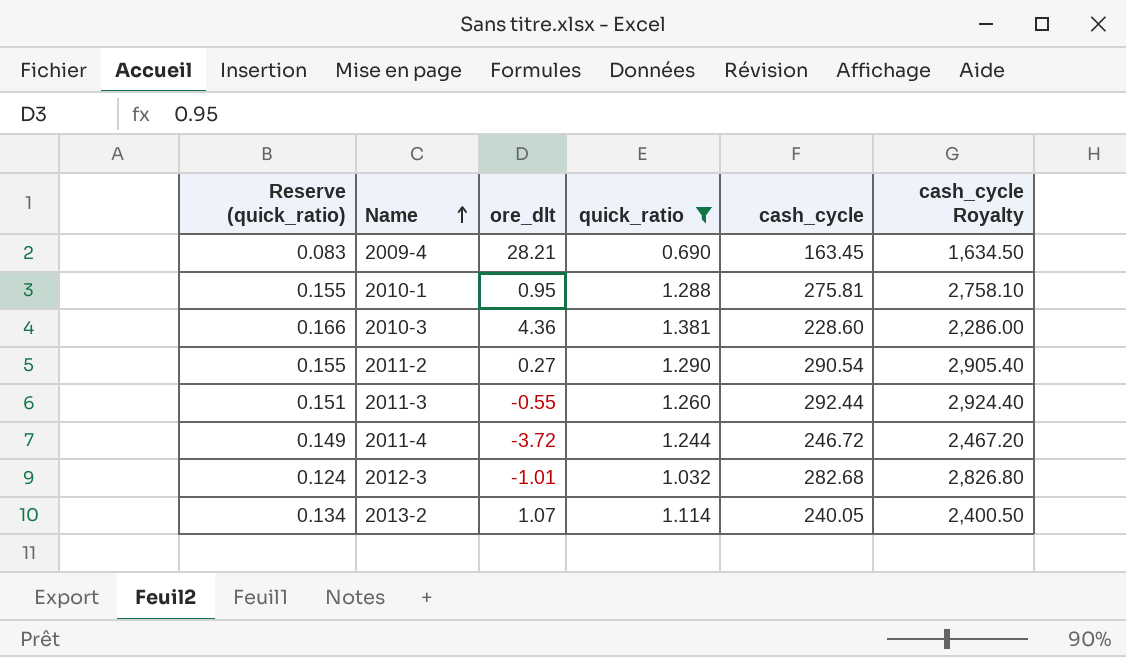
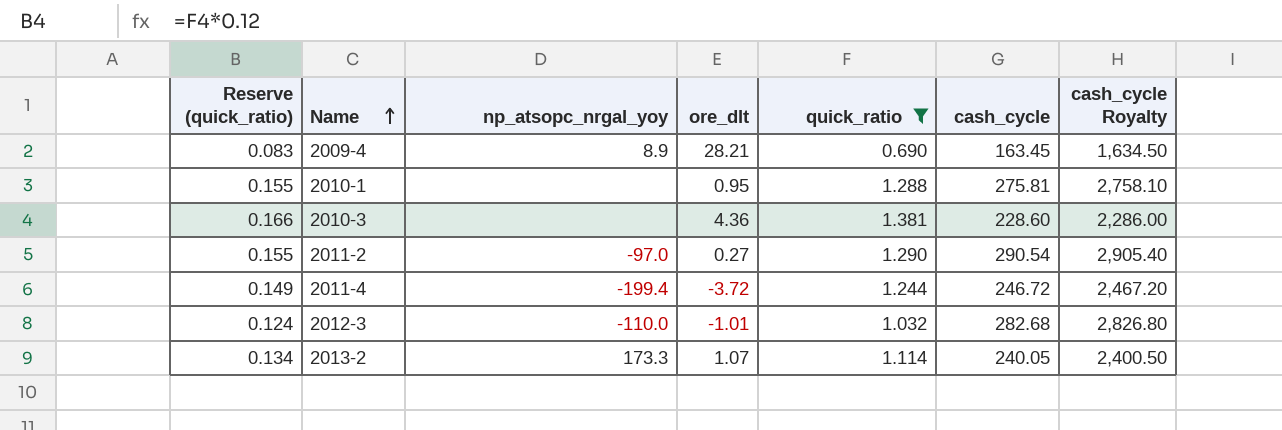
column np_atsopc_nrgal_yoy | position: none -> 3
row 2011-3: 0.151 | -0.55 | 1.260 | 292.44 | 2,924.40 -> none

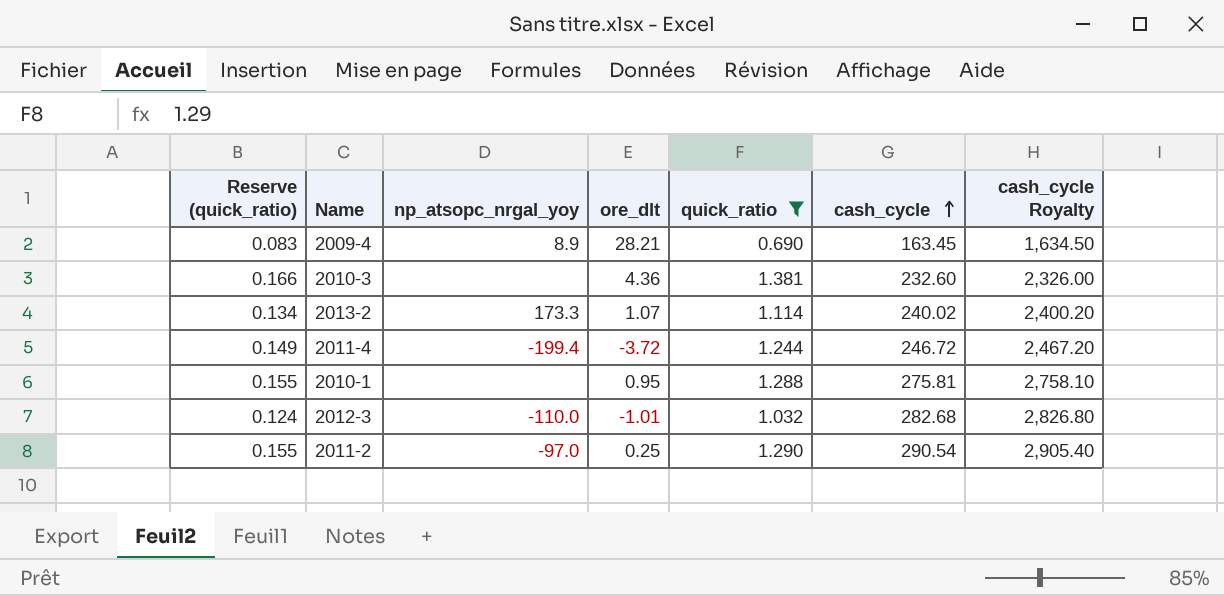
row order: Name ascending -> cash_cycle ascending
2010-3 | cash_cycle: 228.60 -> 232.60
2010-3 | cash_cycle Royalty: 2,286.00 -> 2,326.00
2013-2 | cash_cycle: 240.05 -> 240.02
2013-2 | cash_cycle Royalty: 2,400.50 -> 2,400.20
2011-2 | ore_dlt: 0.27 -> 0.25

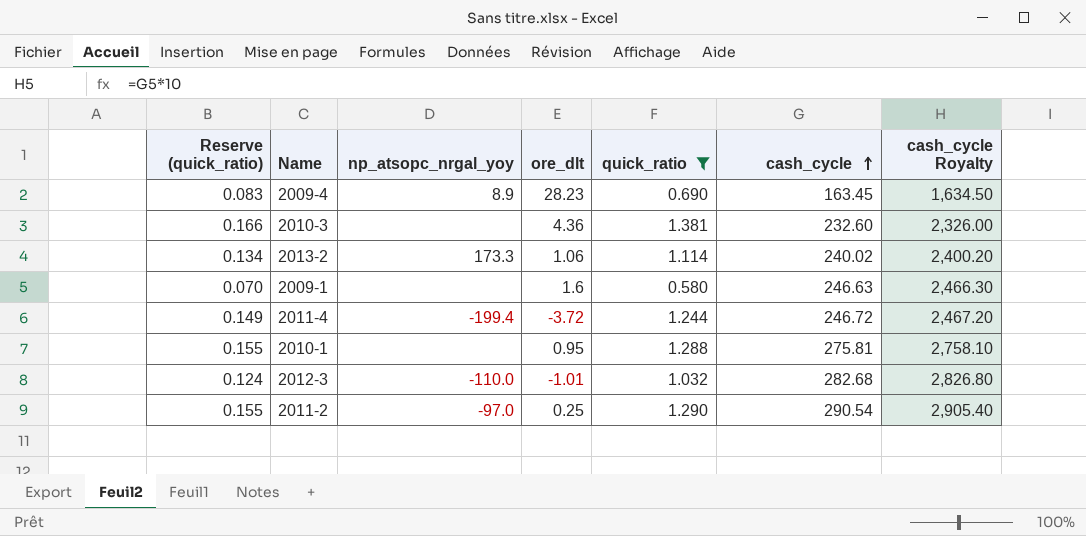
2009-4 | ore_dlt: 28.21 -> 28.23
2013-2 | ore_dlt: 1.07 -> 1.06
row 2009-1: none -> 0.070 | none | 1.6 | 0.580 | 246.63 | 2,466.30

